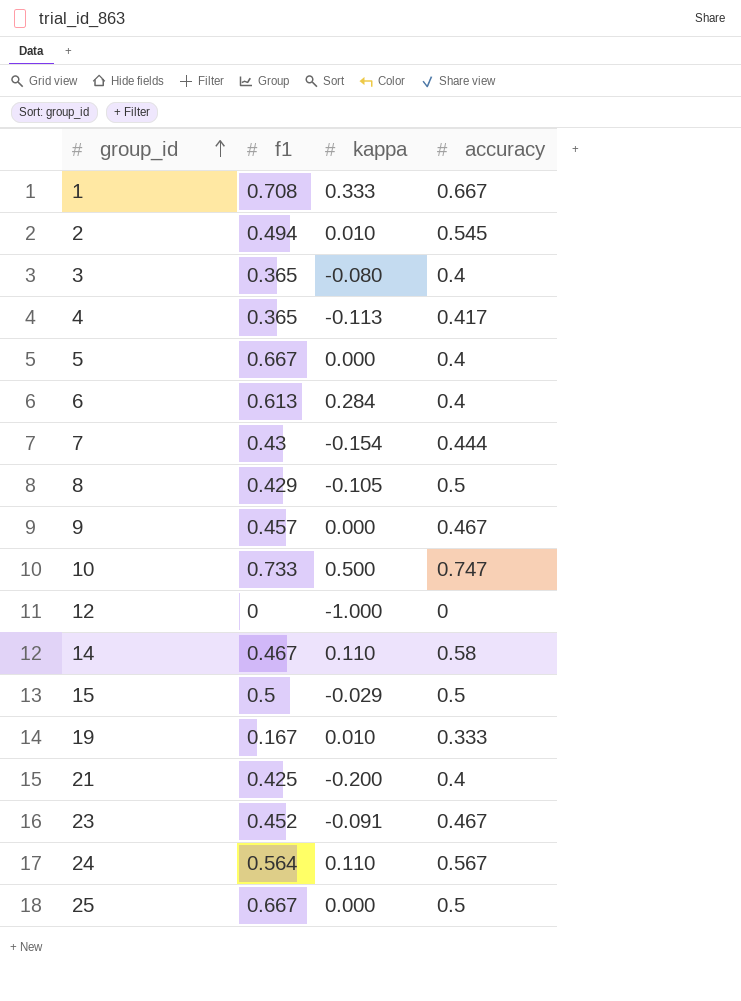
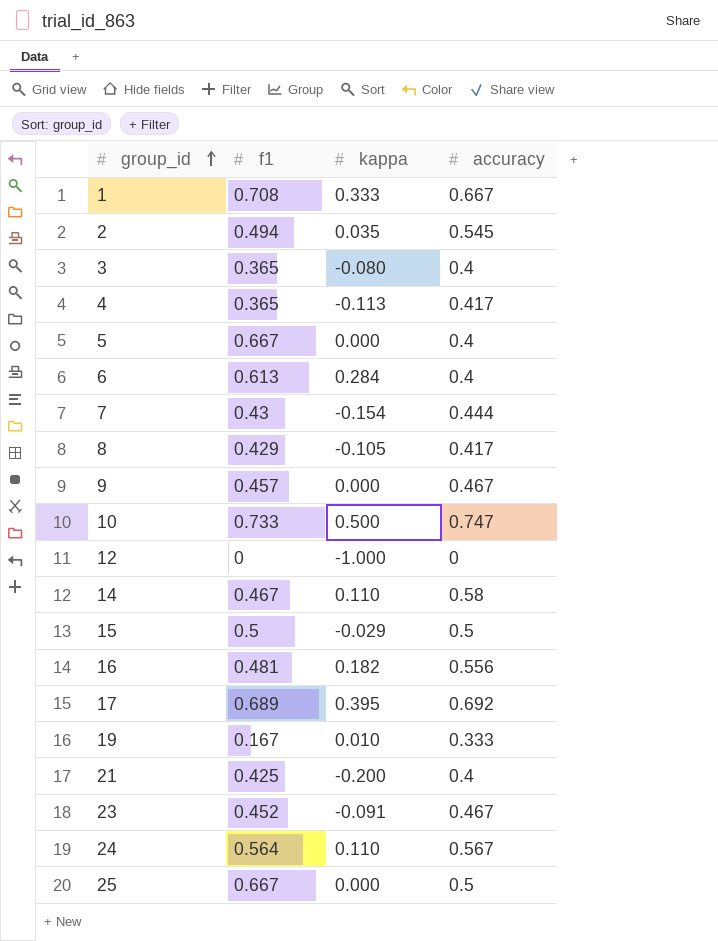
2 | kappa: 0.010 -> 0.035
8 | accuracy: 0.5 -> 0.417
row 16: none -> 0.481 | 0.182 | 0.556
row 17: none -> 0.689 | 0.395 | 0.692

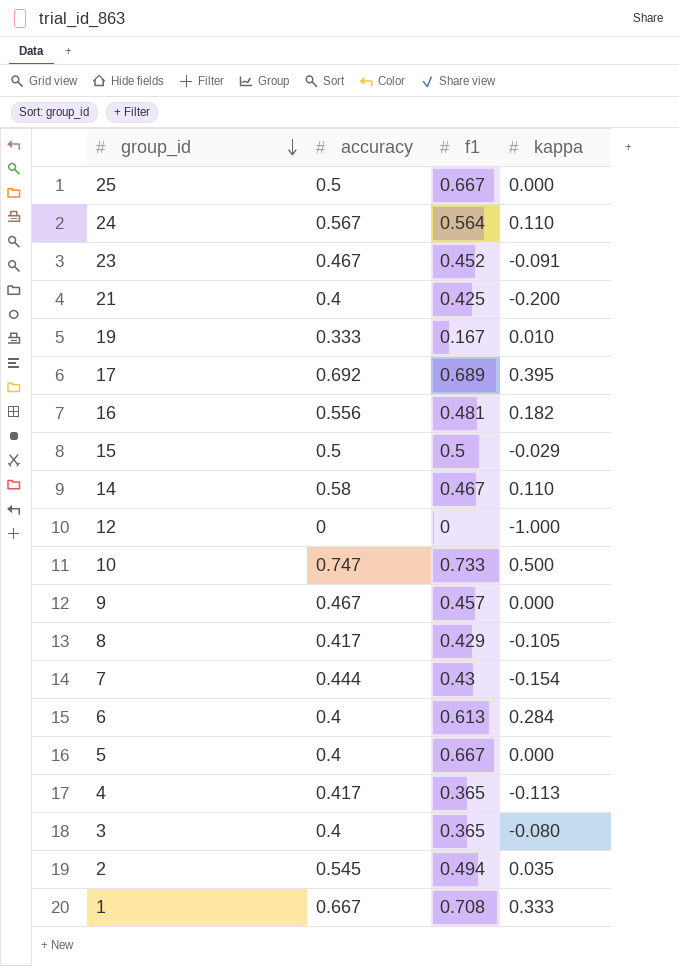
row order: group_id ascending -> group_id descending
column accuracy | position: 4 -> 2

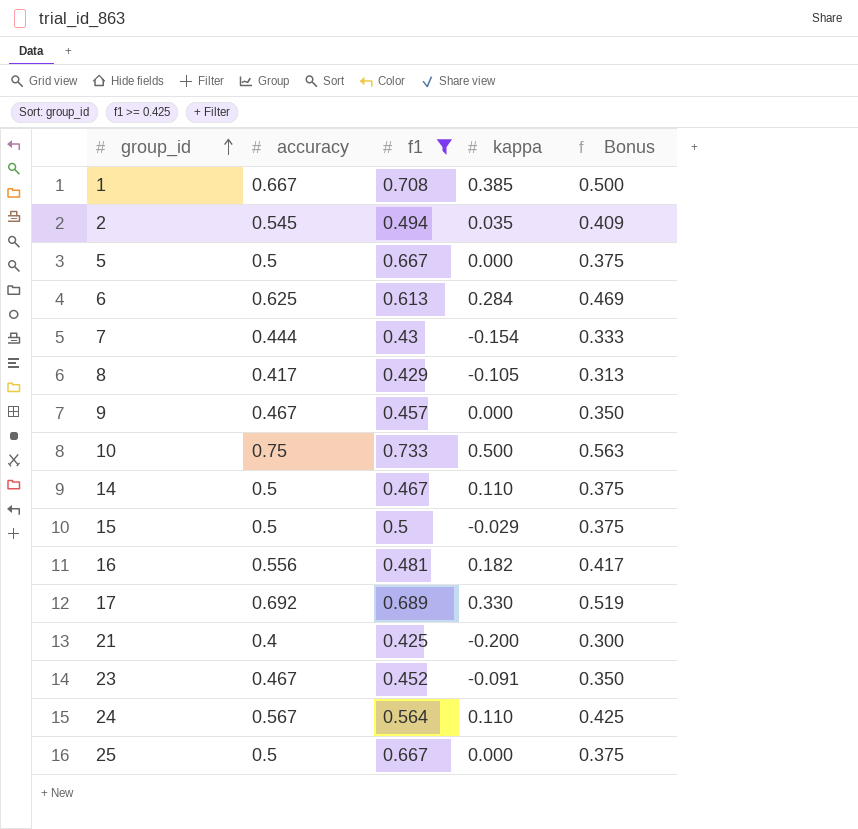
filter: none -> f1 >= 0.425
row order: group_id descending -> group_id ascending
column Bonus | formula: none -> [accuracy] * 0.75
1 | kappa: 0.333 -> 0.385
5 | accuracy: 0.4 -> 0.5
6 | accuracy: 0.4 -> 0.625
10 | accuracy: 0.747 -> 0.75
14 | accuracy: 0.58 -> 0.5
17 | kappa: 0.395 -> 0.330

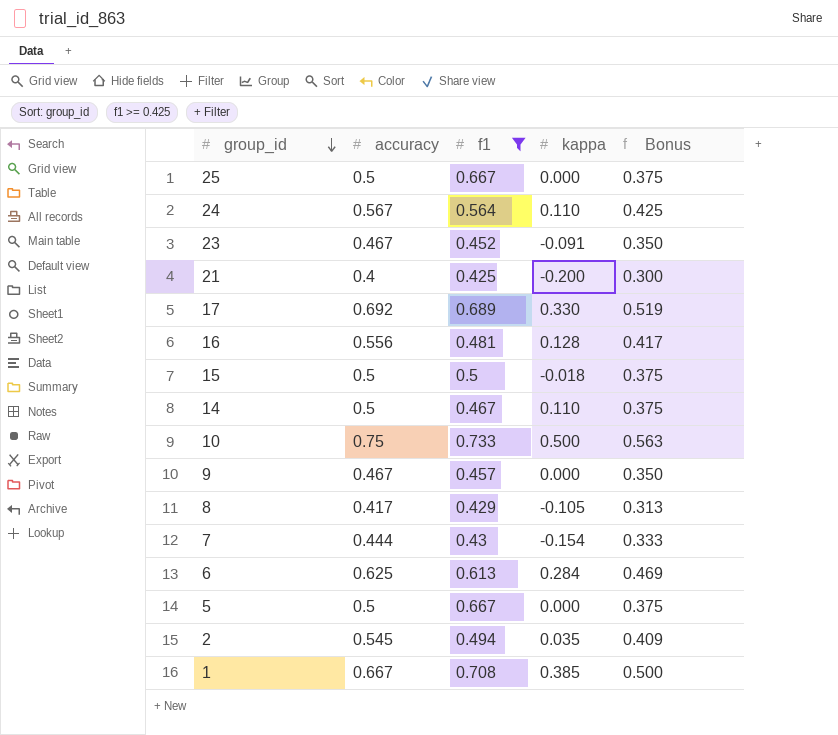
row order: group_id ascending -> group_id descending
16 | kappa: 0.182 -> 0.128
15 | kappa: -0.029 -> -0.018

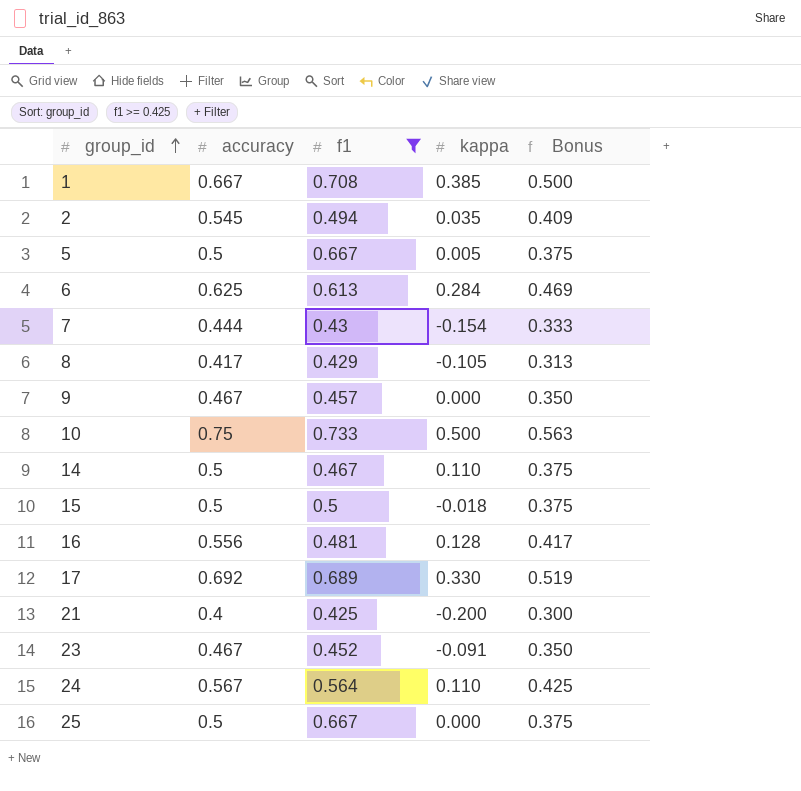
row order: group_id descending -> group_id ascending
5 | kappa: 0.000 -> 0.005

